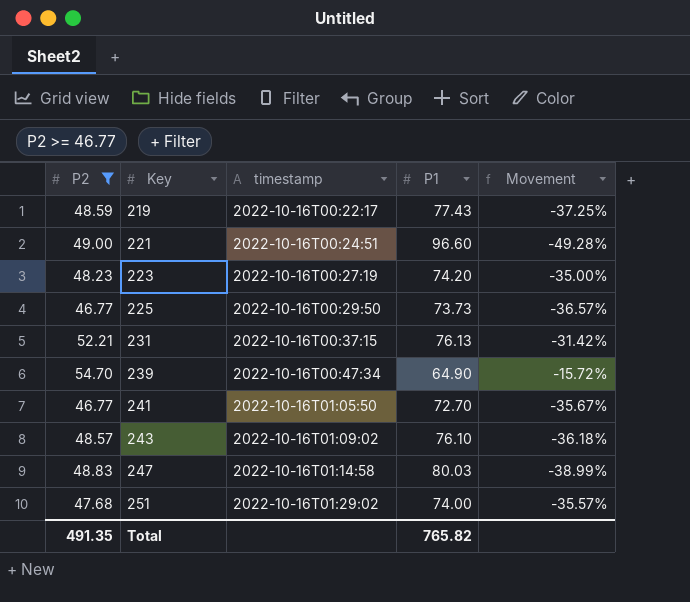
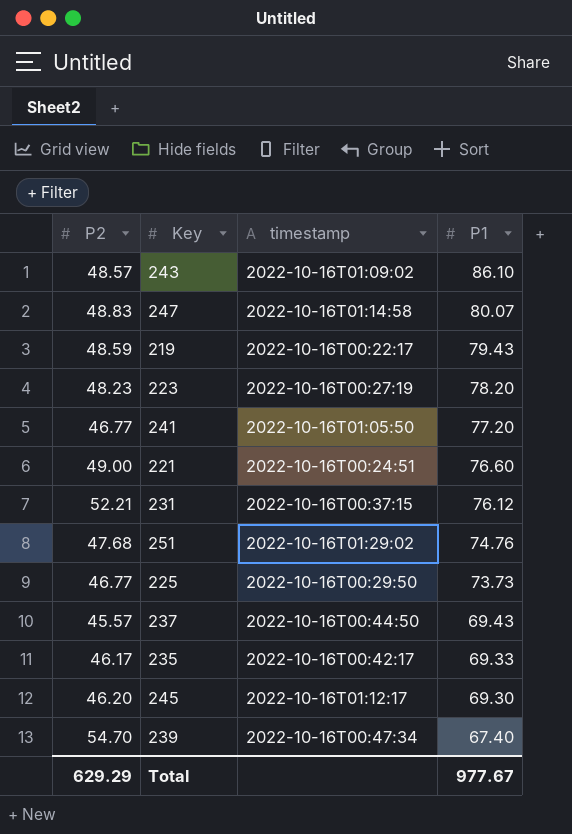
filter: P2 >= 46.77 -> none
row order: Key ascending -> P1 descending
column Movement | formula: ([P2] - [P1]) / [P1] -> none
243 | P1: 76.10 -> 86.10
247 | P1: 80.03 -> 80.07
219 | P1: 77.43 -> 79.43
223 | P1: 74.20 -> 78.20
241 | P1: 72.70 -> 77.20
221 | P1: 96.60 -> 76.60
231 | P1: 76.13 -> 76.12
251 | P1: 74.00 -> 74.76
239 | P1: 64.90 -> 67.40
Total | P2: 491.35 -> 629.29
Total | P1: 765.82 -> 977.67

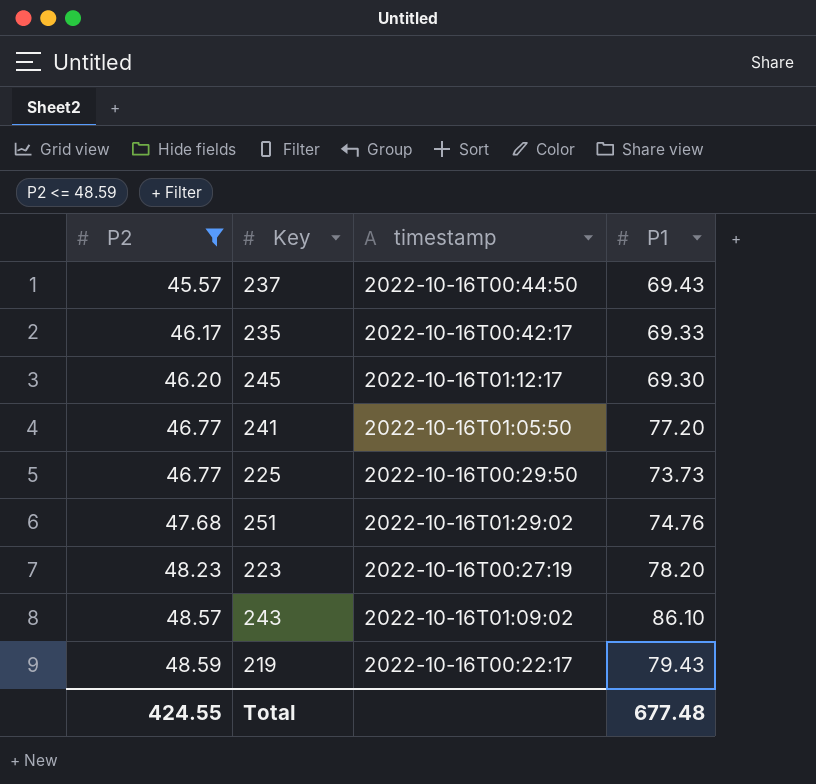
filter: none -> P2 <= 48.59
row order: P1 descending -> P2 ascending
Total | P2: 629.29 -> 424.55
Total | P1: 977.67 -> 677.48

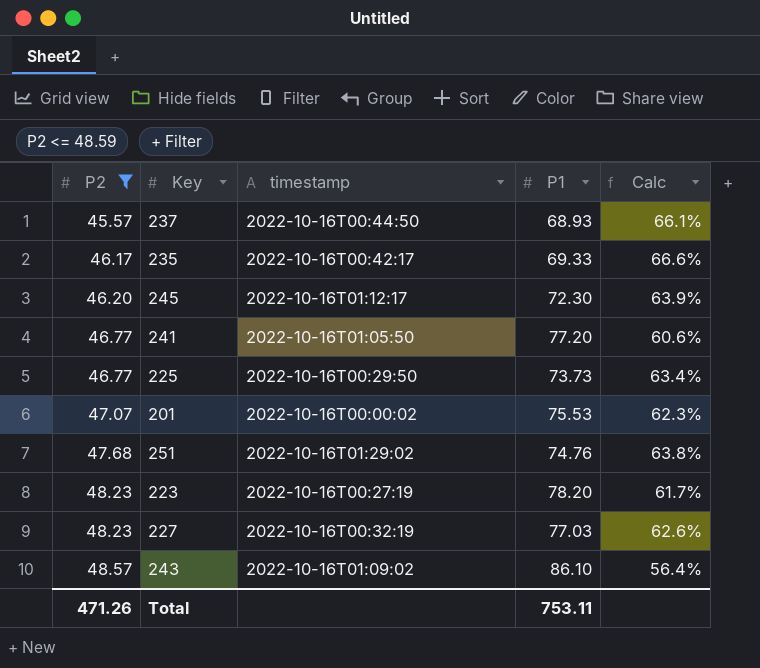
column Calc | formula: none -> [P2] / [P1]
row 219: 48.59 | 2022-10-16T00:22:17 | 79.43 -> none
237 | P1: 69.43 -> 68.93
245 | P1: 69.30 -> 72.30
row 201: none -> 47.07 | 2022-10-16T00:00:02 | 75.53 | 62.3%
row 227: none -> 48.23 | 2022-10-16T00:32:19 | 77.03 | 62.6%
Total | P2: 424.55 -> 471.26
Total | P1: 677.48 -> 753.11

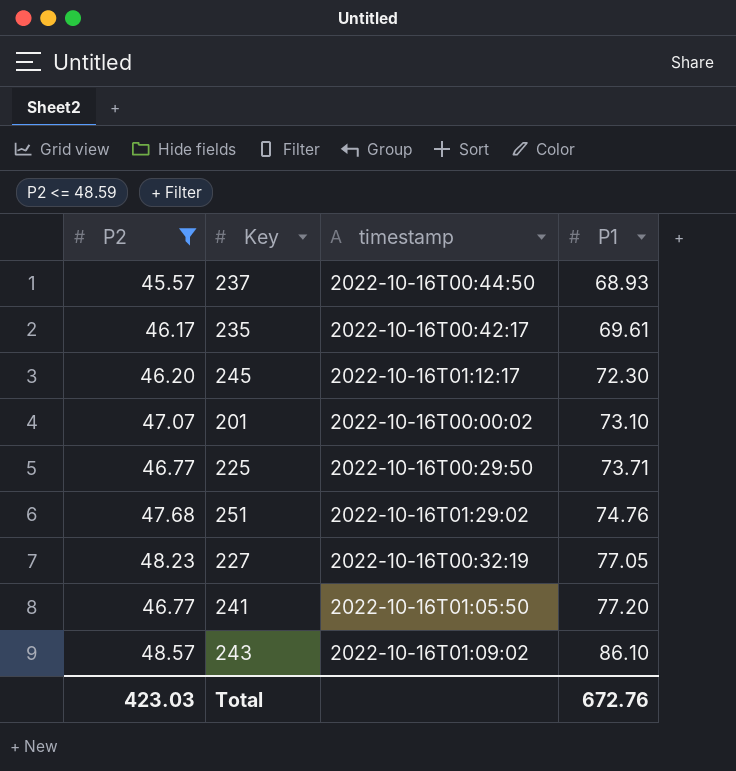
row order: P2 ascending -> P1 ascending
column Calc | formula: [P2] / [P1] -> none
row 223: 48.23 | 2022-10-16T00:27:19 | 78.20 | 61.7% -> none
235 | P1: 69.33 -> 69.61
201 | P1: 75.53 -> 73.10
225 | P1: 73.73 -> 73.71
227 | P1: 77.03 -> 77.05
Total | P2: 471.26 -> 423.03
Total | P1: 753.11 -> 672.76

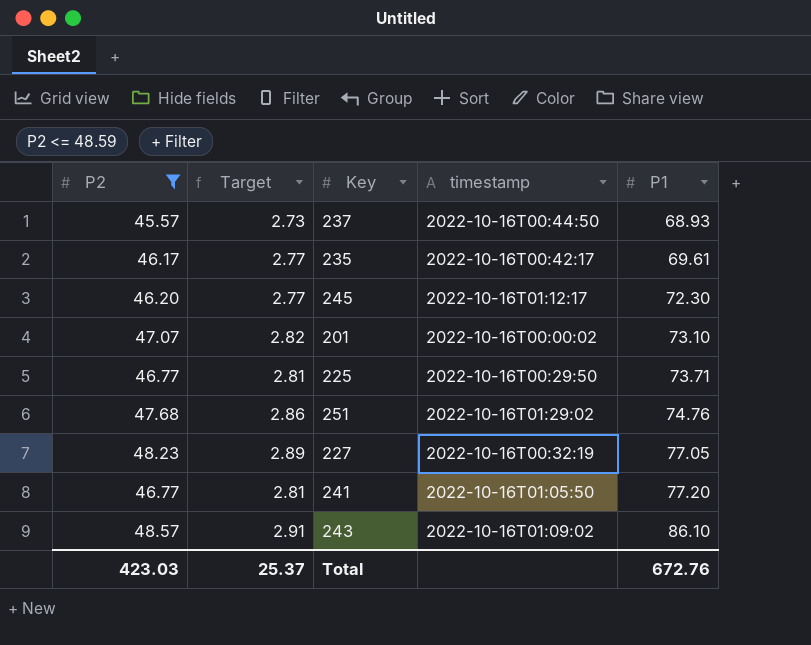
column Target | formula: none -> [P2] * 0.06

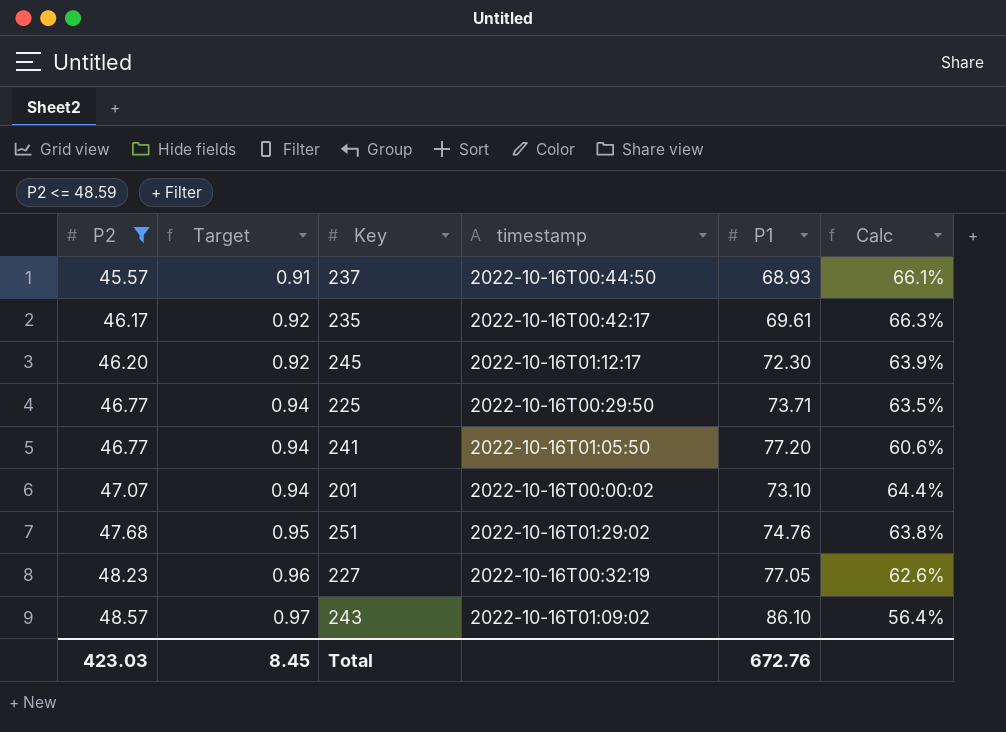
row order: P1 ascending -> P2 ascending
column Target | formula: [P2] * 0.06 -> [P2] * 0.02
column Calc | formula: none -> [P2] / [P1]
Total | Target: 25.37 -> 8.45

